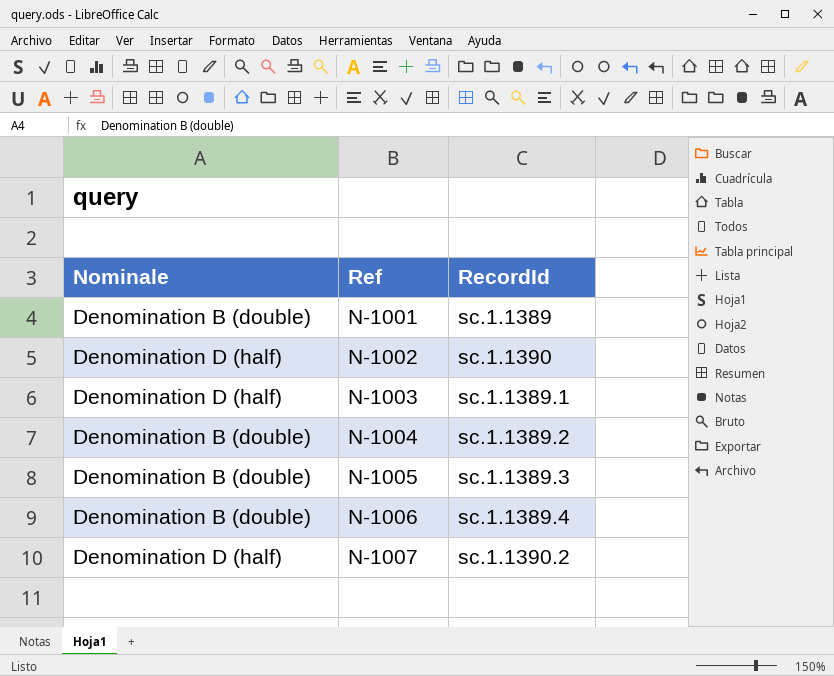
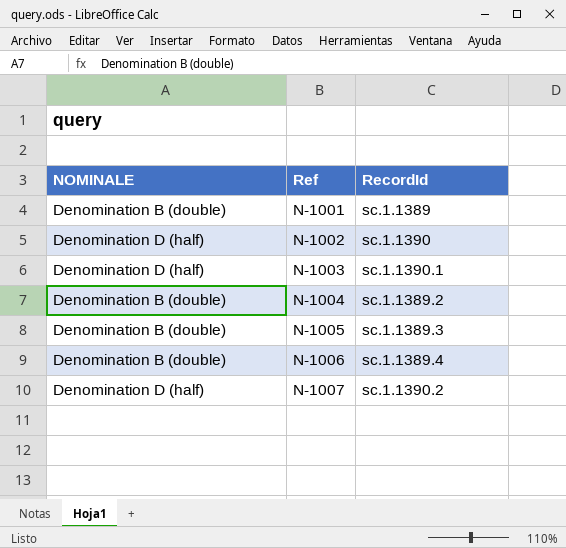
column name: Nominale -> NOMINALE
N-1003 | RecordId: sc.1.1389.1 -> sc.1.1390.1

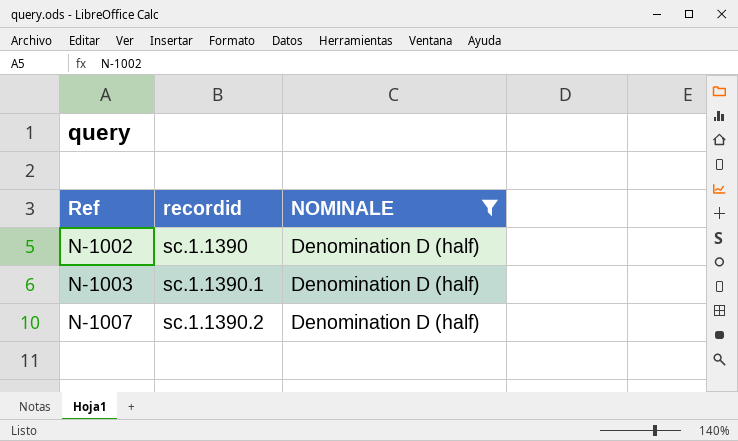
filter: none -> NOMINALE = Denomination D (half)
column name: RecordId -> recordid
column NOMINALE | position: 1 -> 3

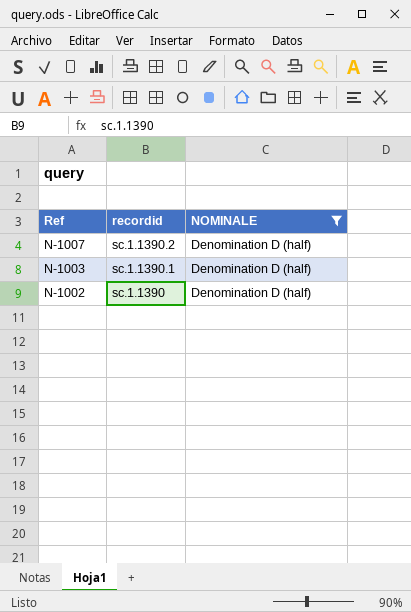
row order: Ref ascending -> Ref descending

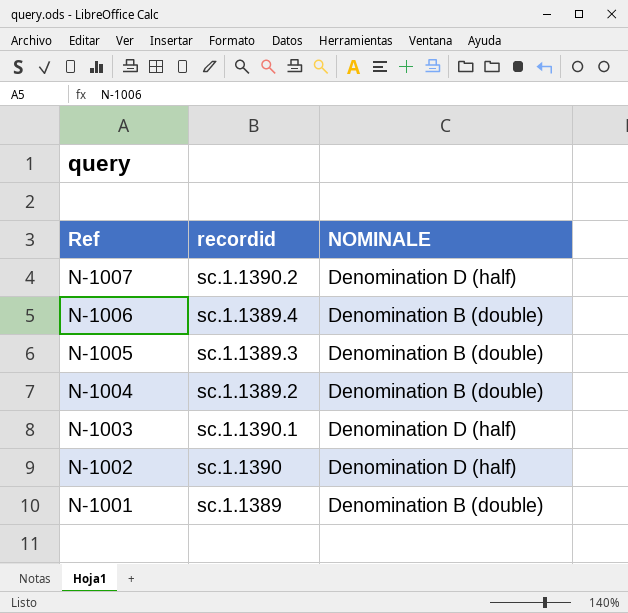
filter: NOMINALE = Denomination D (half) -> none

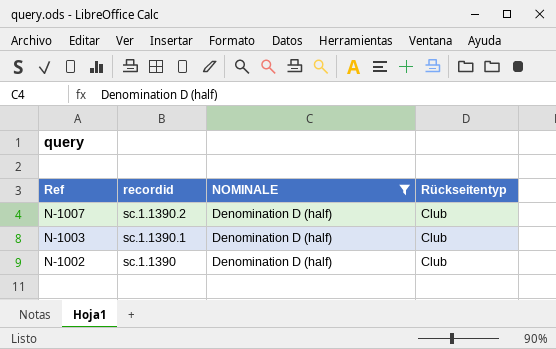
filter: none -> NOMINALE = Denomination D (half)
column Rückseitentyp | position: none -> 4

